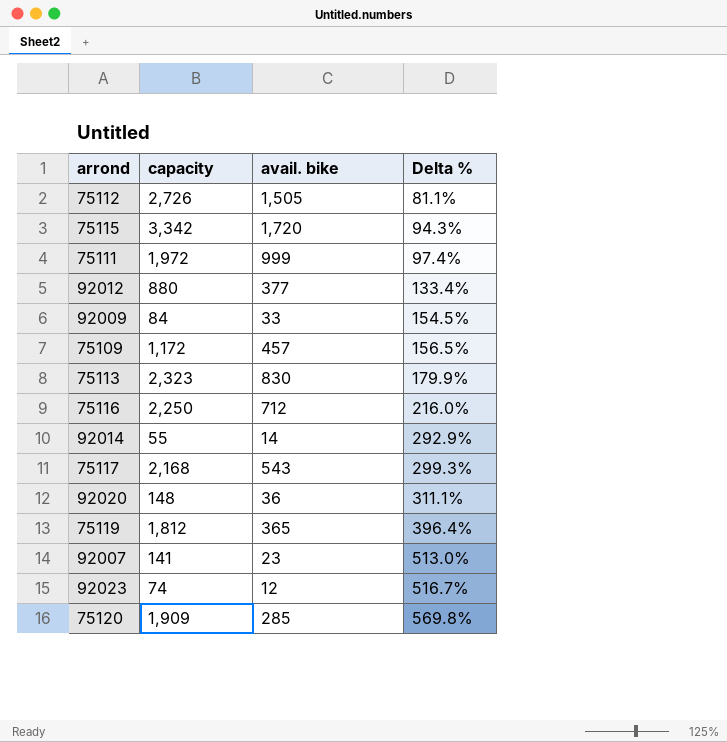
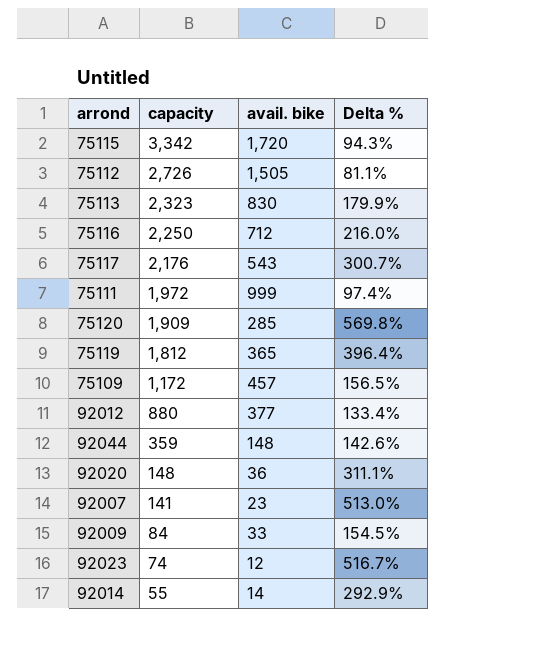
row order: Delta % ascending -> capacity descending
75117 | capacity: 2,168 -> 2,176
75117 | Delta %: 299.3% -> 300.7%
row 92044: none -> 359 | 148 | 142.6%

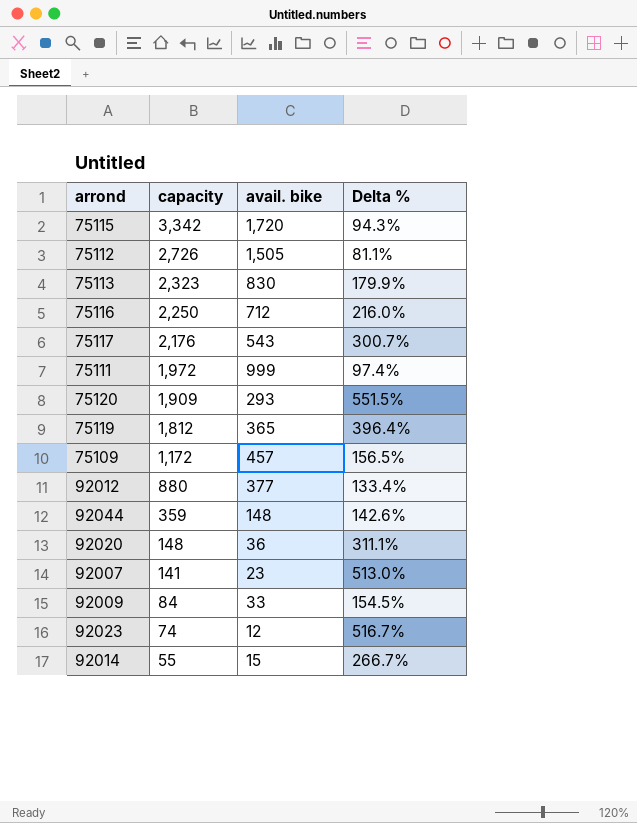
75120 | avail. bike: 285 -> 293
75120 | Delta %: 569.8% -> 551.5%
92014 | avail. bike: 14 -> 15
92014 | Delta %: 292.9% -> 266.7%

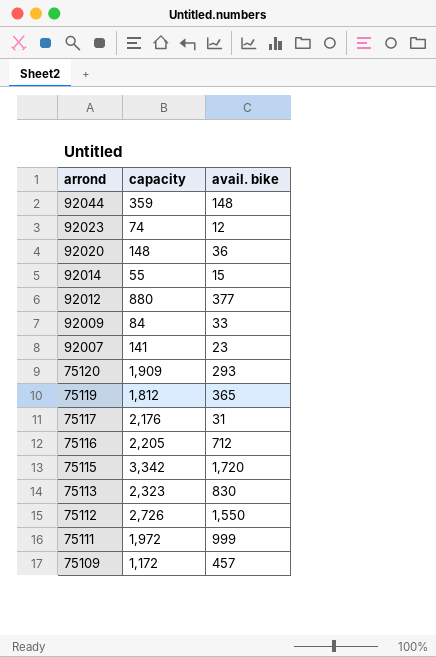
row order: capacity descending -> arrond descending
column Delta % | formula: ([capacity] - [avail. bike]) / [avail. bike] -> none
75117 | avail. bike: 543 -> 31
75116 | capacity: 2,250 -> 2,205
75112 | avail. bike: 1,505 -> 1,550

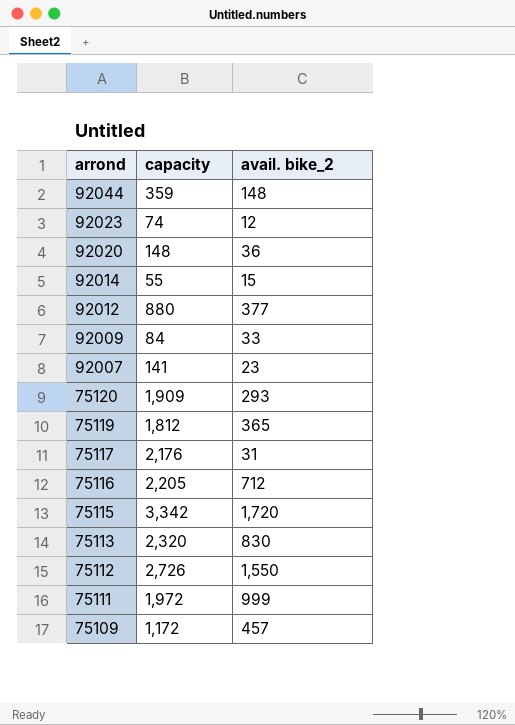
column name: avail. bike -> avail. bike_2
75113 | capacity: 2,323 -> 2,320

